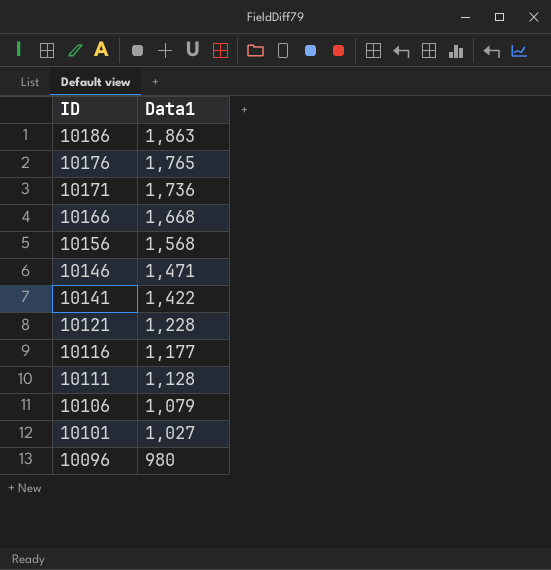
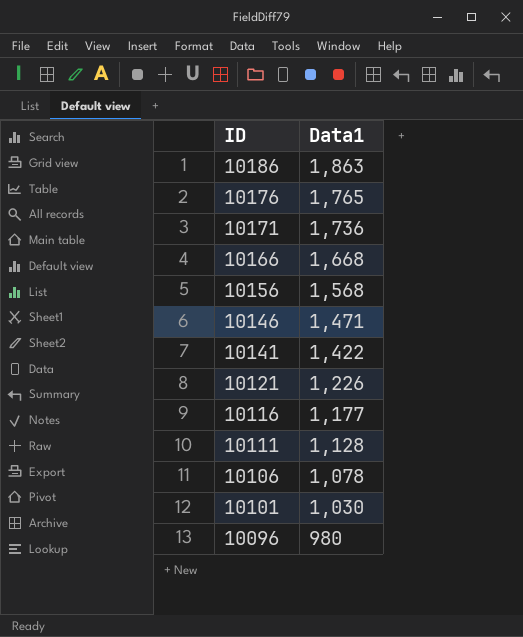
10121 | Data1: 1,228 -> 1,226
10106 | Data1: 1,079 -> 1,078
10101 | Data1: 1,027 -> 1,030

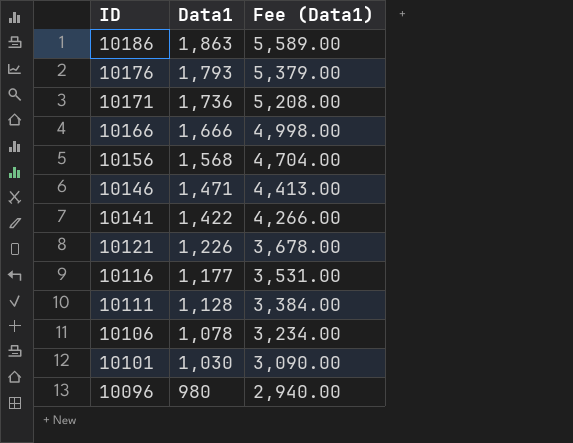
column Fee (Data1) | formula: none -> [Data1] * 3
10176 | Data1: 1,765 -> 1,793
10166 | Data1: 1,668 -> 1,666

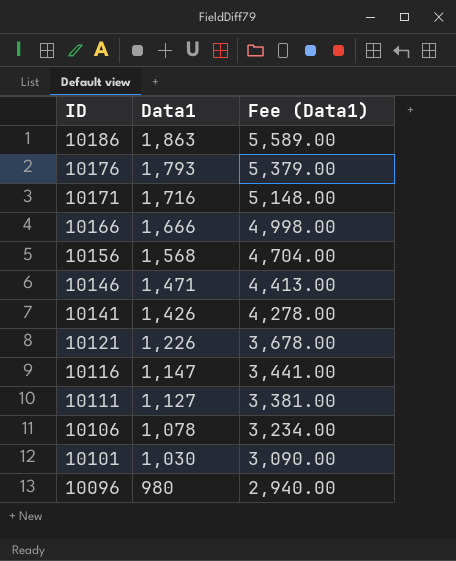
10171 | Data1: 1,736 -> 1,716
10171 | Fee (Data1): 5,208.00 -> 5,148.00
10141 | Data1: 1,422 -> 1,426
10141 | Fee (Data1): 4,266.00 -> 4,278.00
10116 | Data1: 1,177 -> 1,147
10116 | Fee (Data1): 3,531.00 -> 3,441.00
10111 | Data1: 1,128 -> 1,127
10111 | Fee (Data1): 3,384.00 -> 3,381.00

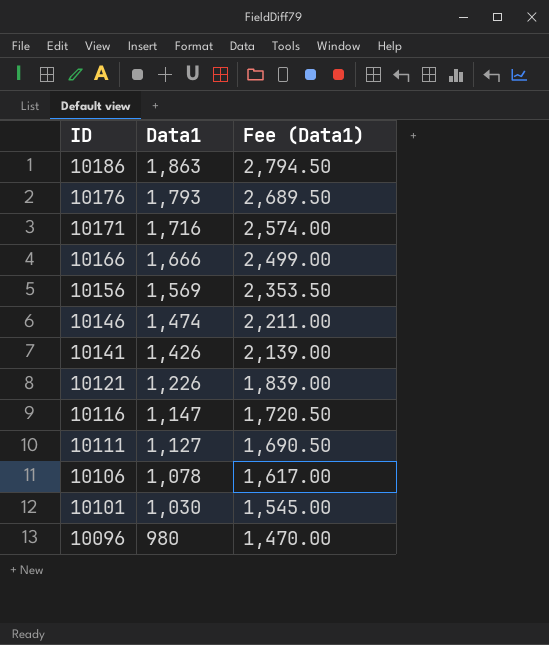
column Fee (Data1) | formula: [Data1] * 3 -> [Data1] * 1.5
10156 | Data1: 1,568 -> 1,569
10146 | Data1: 1,471 -> 1,474

